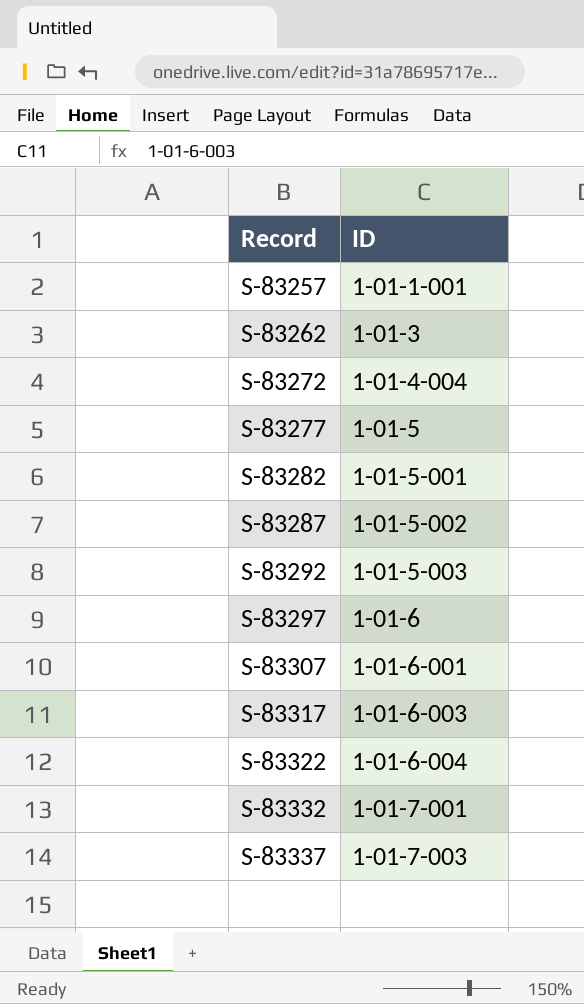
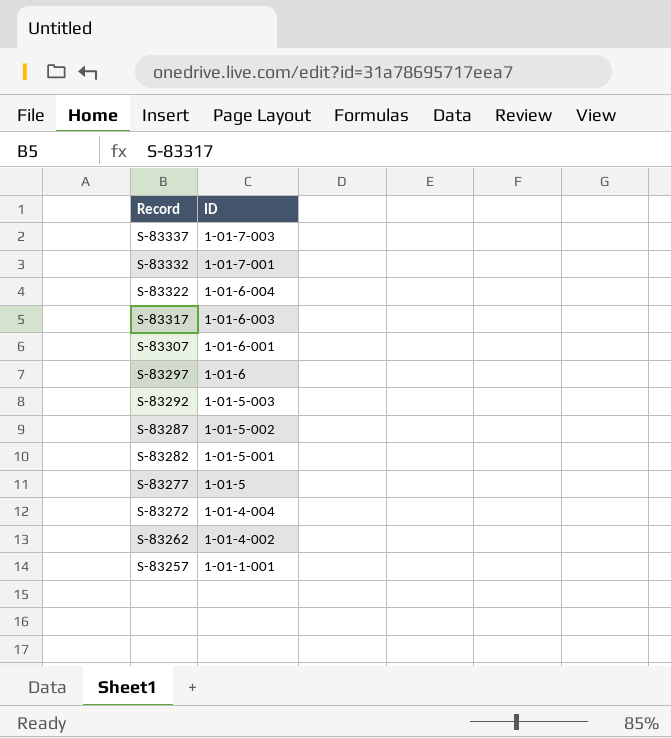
row order: Record ascending -> Record descending
S-83262 | ID: 1-01-3 -> 1-01-4-002

